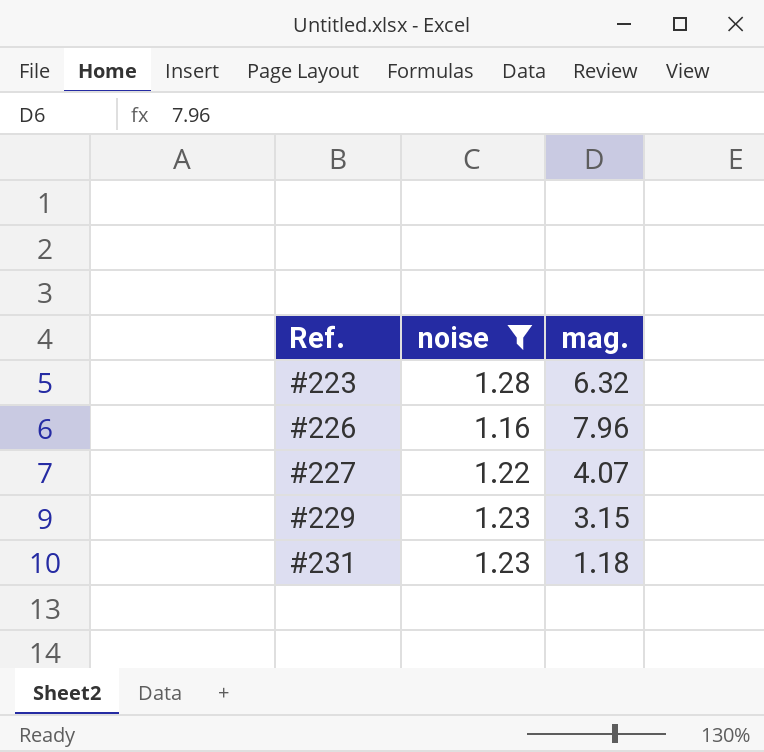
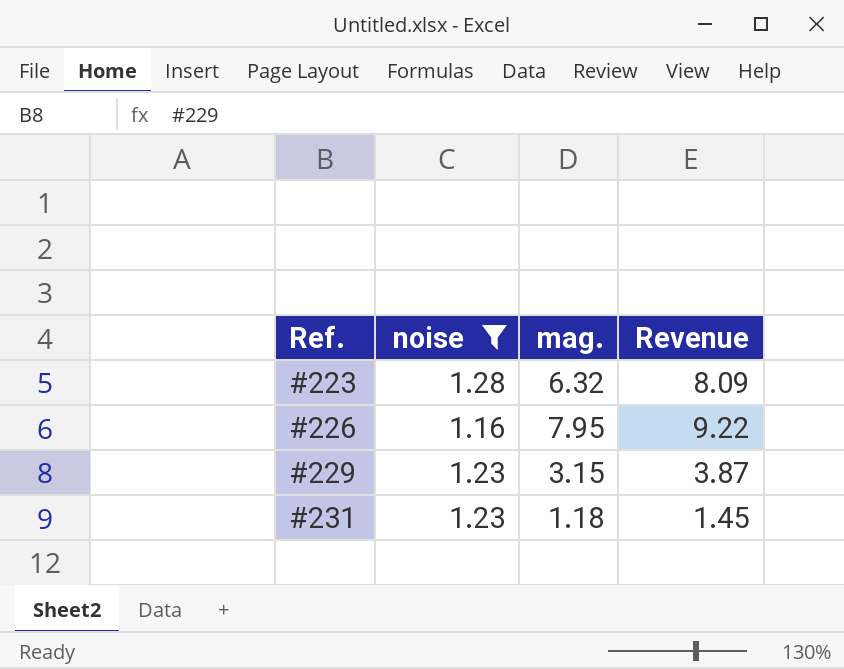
column Revenue | formula: none -> [noise] * [mag.]
row #227: 1.22 | 4.07 -> none
#226 | mag.: 7.96 -> 7.95

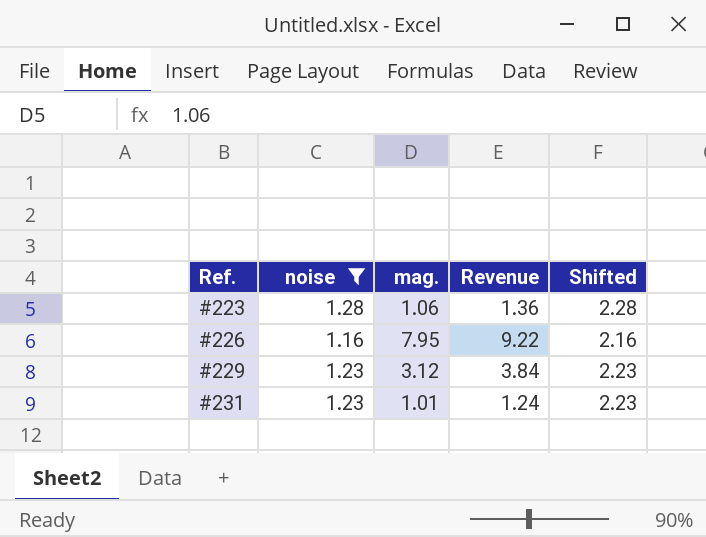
column Shifted | formula: none -> [noise] + 1
#223 | mag.: 6.32 -> 1.06
#223 | Revenue: 8.09 -> 1.36
#229 | mag.: 3.15 -> 3.12
#229 | Revenue: 3.87 -> 3.84
#231 | mag.: 1.18 -> 1.01
#231 | Revenue: 1.45 -> 1.24

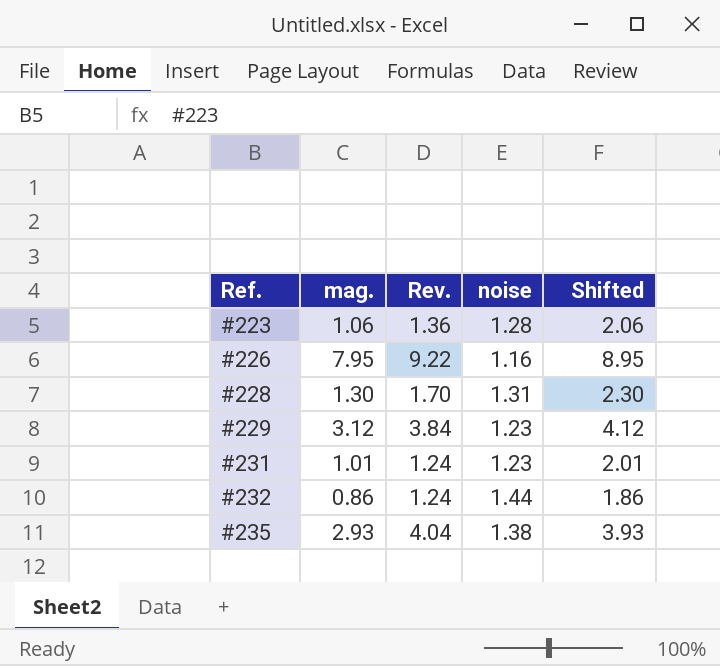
filter: noise <= 1.28 -> none
column name: Revenue -> Rev.
column noise | position: 2 -> 4
column Shifted | formula: [noise] + 1 -> [mag.] + 1

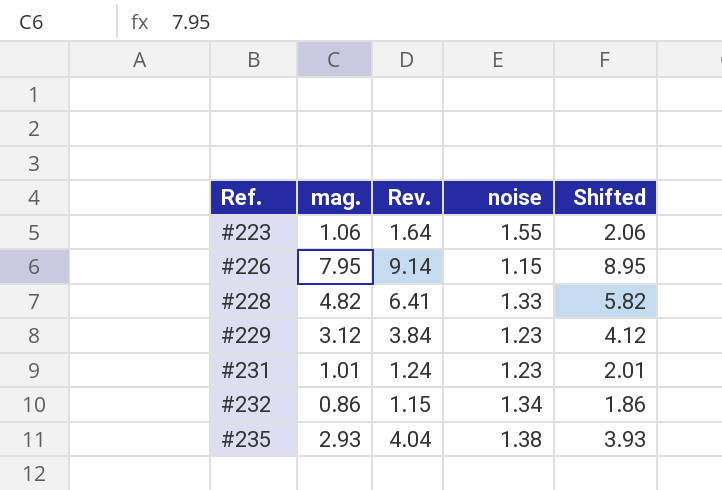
#223 | Rev.: 1.36 -> 1.64
#223 | noise: 1.28 -> 1.55
#226 | Rev.: 9.22 -> 9.14
#226 | noise: 1.16 -> 1.15
#228 | mag.: 1.30 -> 4.82
#228 | Rev.: 1.70 -> 6.41
#228 | noise: 1.31 -> 1.33
#228 | Shifted: 2.30 -> 5.82
#232 | Rev.: 1.24 -> 1.15
#232 | noise: 1.44 -> 1.34

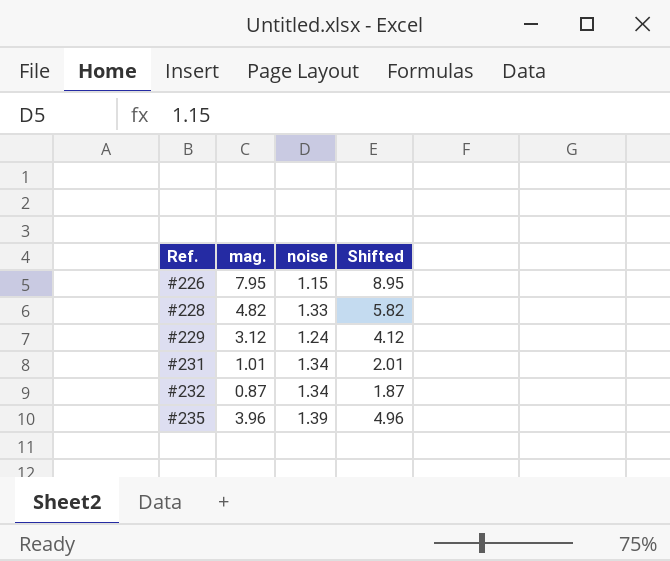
column Rev. | formula: [mag.] * [noise] -> none
row #223: 1.06 | 1.64 | 1.55 | 2.06 -> none
#229 | noise: 1.23 -> 1.24
#231 | noise: 1.23 -> 1.34
#232 | mag.: 0.86 -> 0.87
#232 | Shifted: 1.86 -> 1.87
#235 | mag.: 2.93 -> 3.96
#235 | noise: 1.38 -> 1.39
#235 | Shifted: 3.93 -> 4.96

